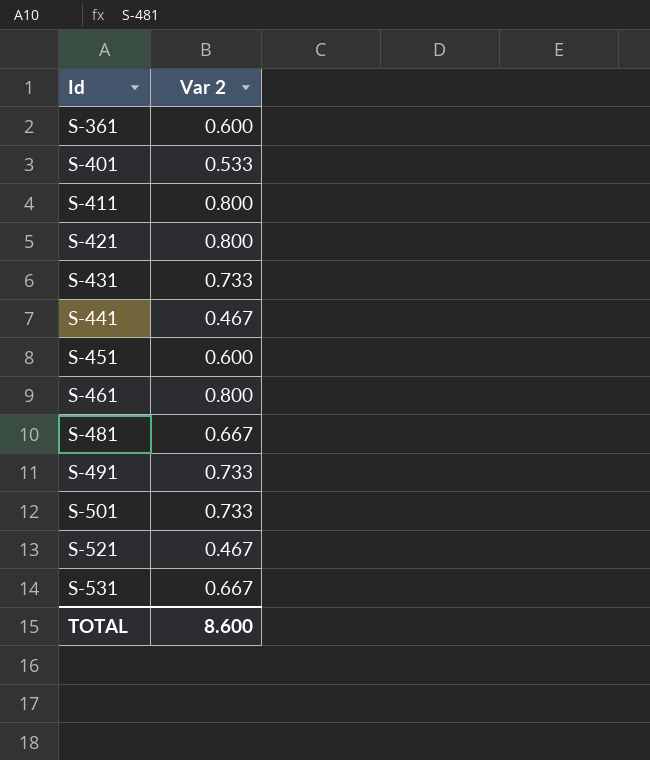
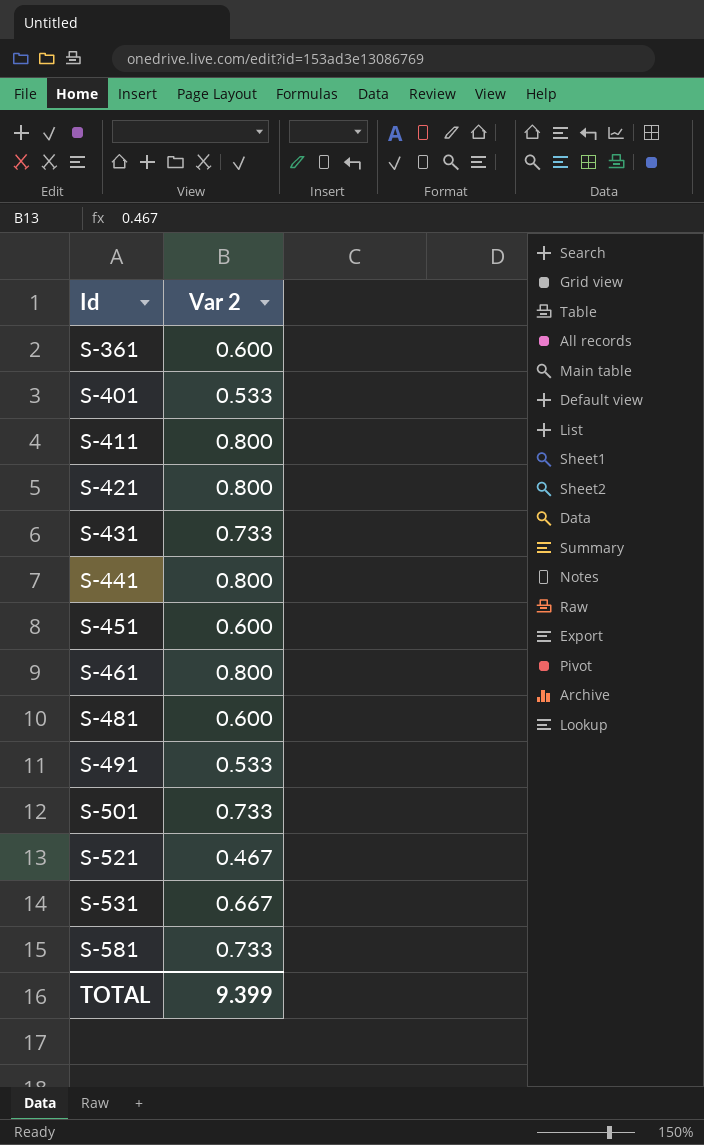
S-441 | Var 2: 0.467 -> 0.800
S-481 | Var 2: 0.667 -> 0.600
S-491 | Var 2: 0.733 -> 0.533
row S-581: none -> 0.733
TOTAL | Var 2: 8.600 -> 9.399

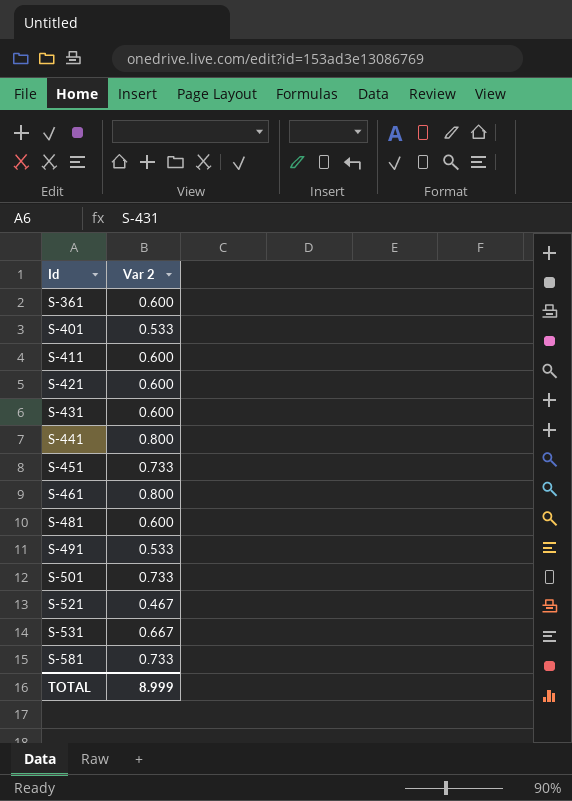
S-411 | Var 2: 0.800 -> 0.600
S-421 | Var 2: 0.800 -> 0.600
S-431 | Var 2: 0.733 -> 0.600
S-451 | Var 2: 0.600 -> 0.733
TOTAL | Var 2: 9.399 -> 8.999

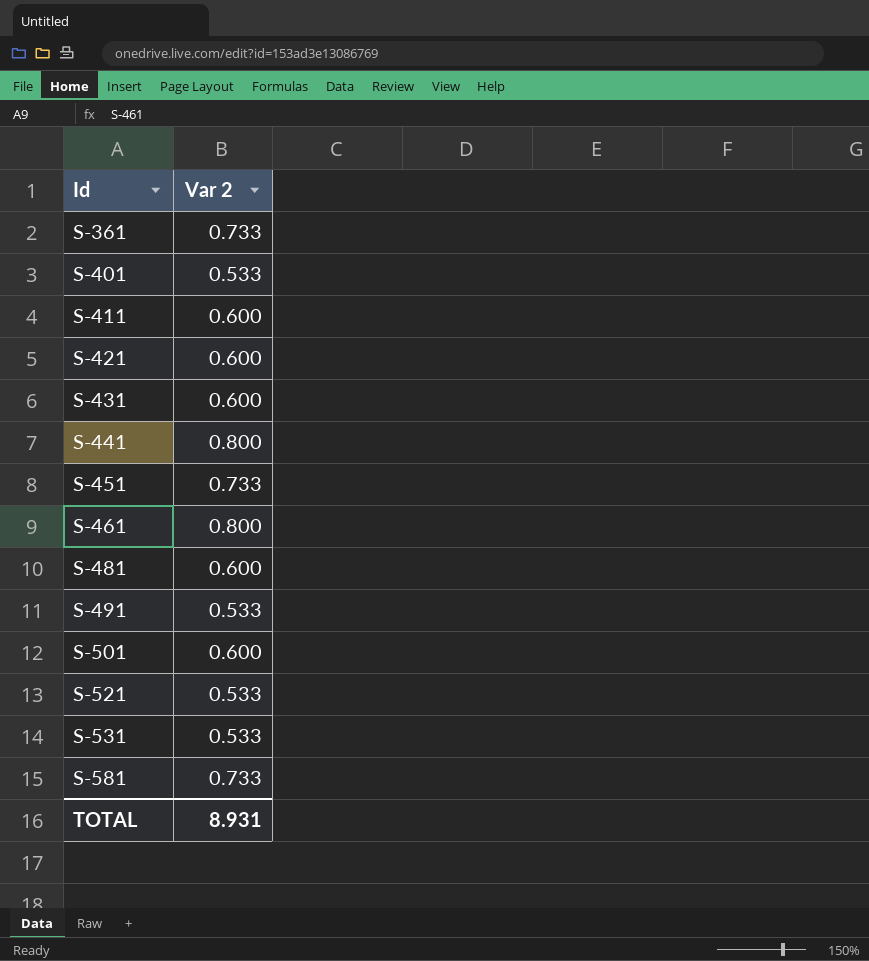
S-361 | Var 2: 0.600 -> 0.733
S-501 | Var 2: 0.733 -> 0.600
S-521 | Var 2: 0.467 -> 0.533
S-531 | Var 2: 0.667 -> 0.533
TOTAL | Var 2: 8.999 -> 8.931

